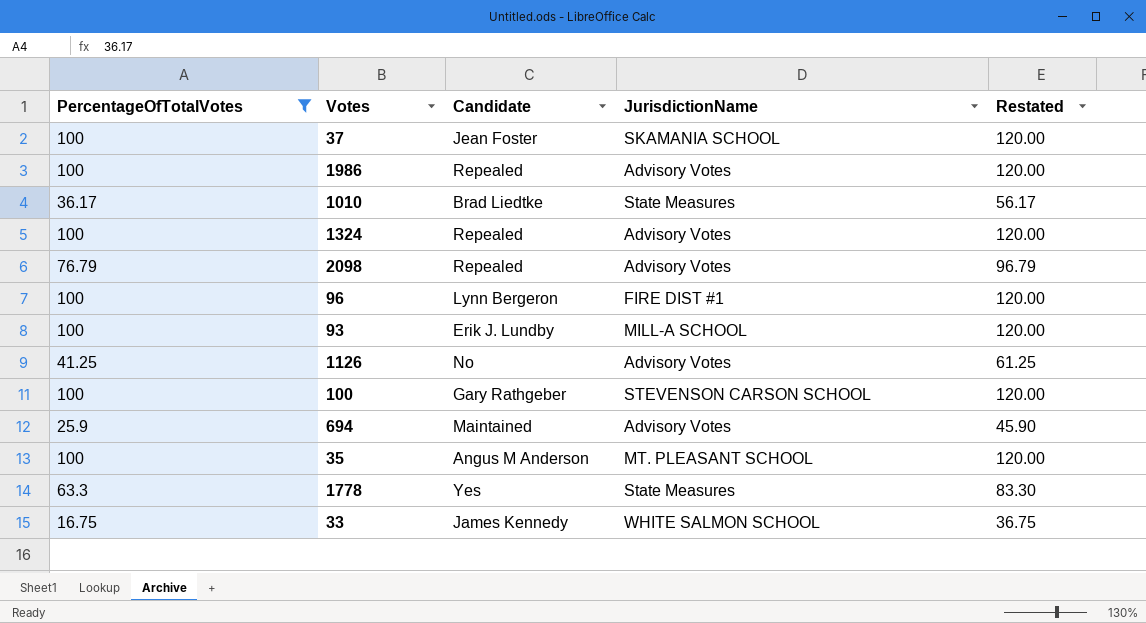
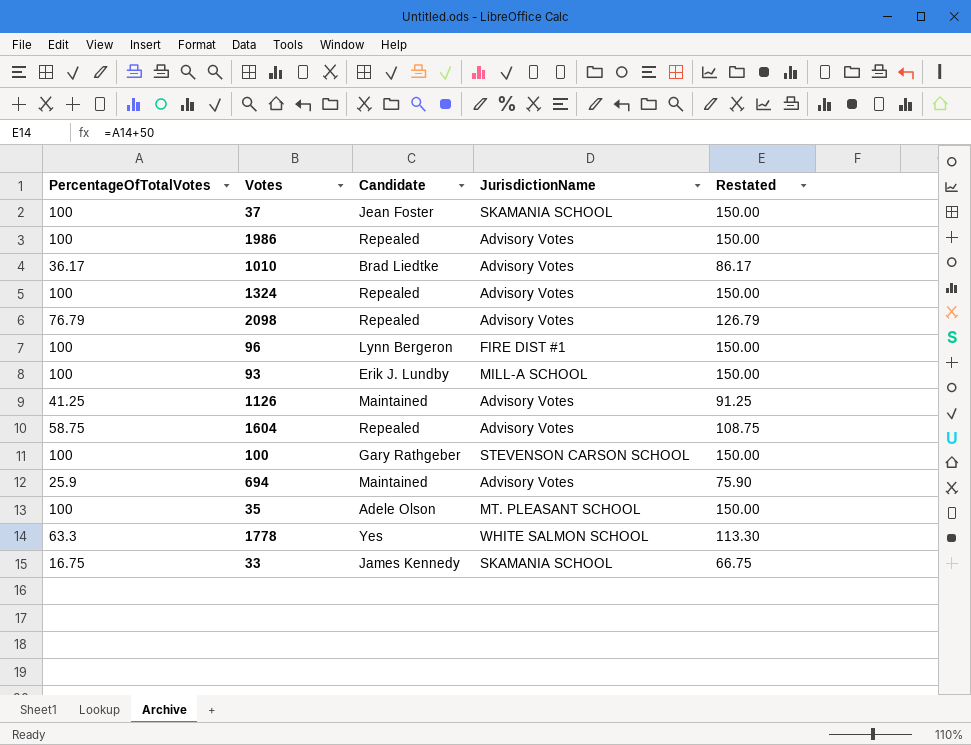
filter: PercentageOfTotalVotes != 58.75 -> none
column Restated | formula: [PercentageOfTotalVotes] + 20 -> [PercentageOfTotalVotes] + 50
1010 | JurisdictionName: State Measures -> Advisory Votes
1126 | Candidate: No -> Maintained
35 | Candidate: Angus M Anderson -> Adele Olson
1778 | JurisdictionName: State Measures -> WHITE SALMON SCHOOL
33 | JurisdictionName: WHITE SALMON SCHOOL -> SKAMANIA SCHOOL

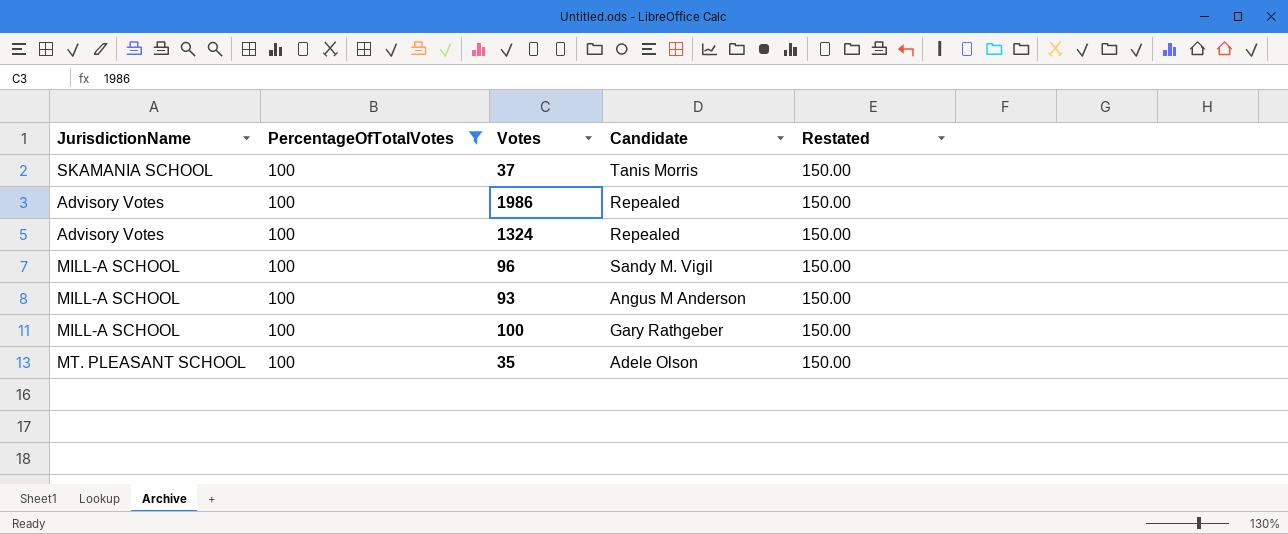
filter: none -> PercentageOfTotalVotes = 100
column JurisdictionName | position: 4 -> 1
37 | Candidate: Jean Foster -> Tanis Morris
96 | JurisdictionName: FIRE DIST #1 -> MILL-A SCHOOL
96 | Candidate: Lynn Bergeron -> Sandy M. Vigil
93 | Candidate: Erik J. Lundby -> Angus M Anderson
100 | JurisdictionName: STEVENSON CARSON SCHOOL -> MILL-A SCHOOL

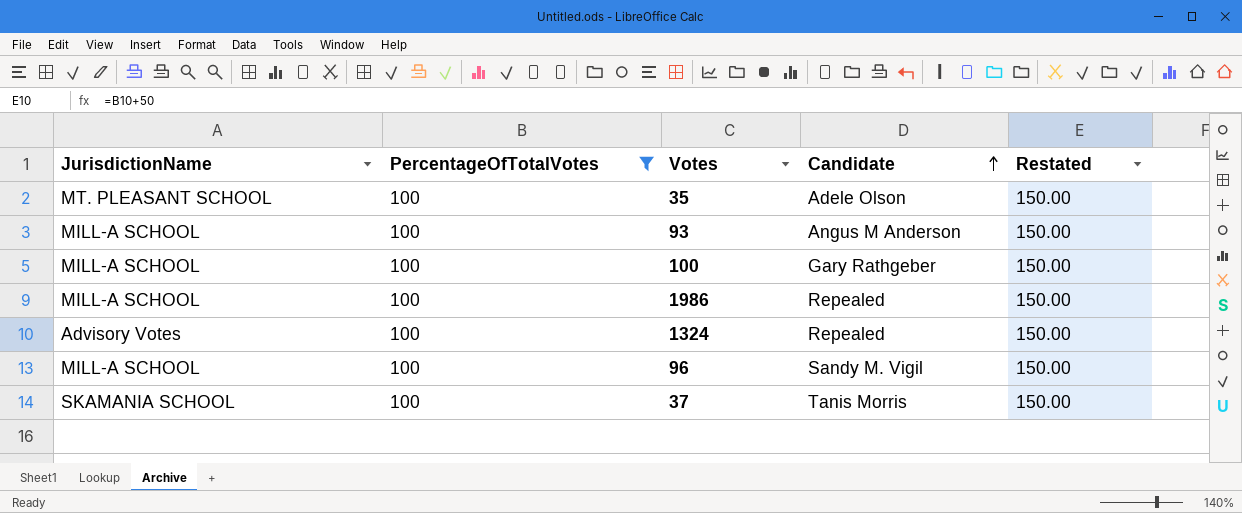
row order: none -> Candidate ascending
1986 | JurisdictionName: Advisory Votes -> MILL-A SCHOOL

